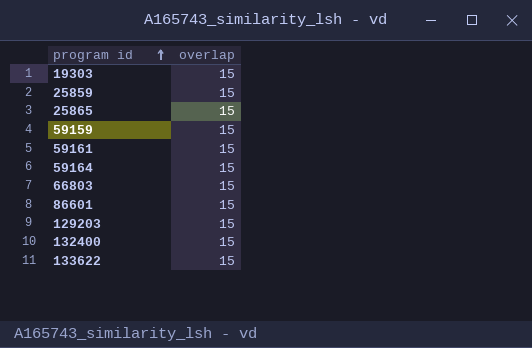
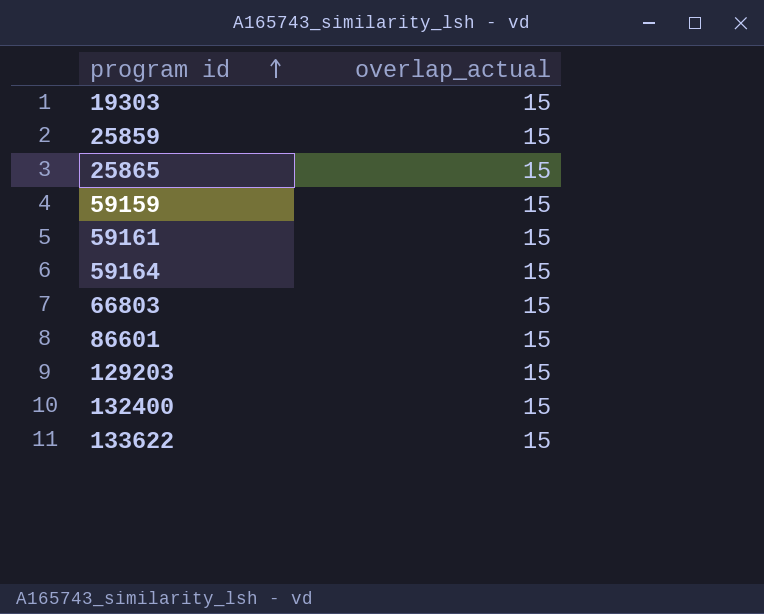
column name: overlap -> overlap_actual

